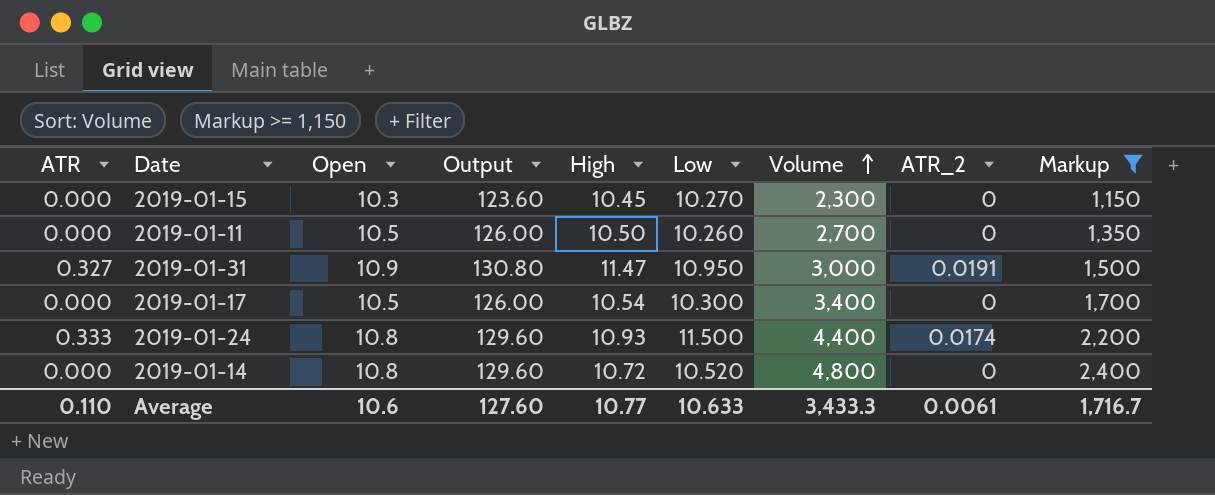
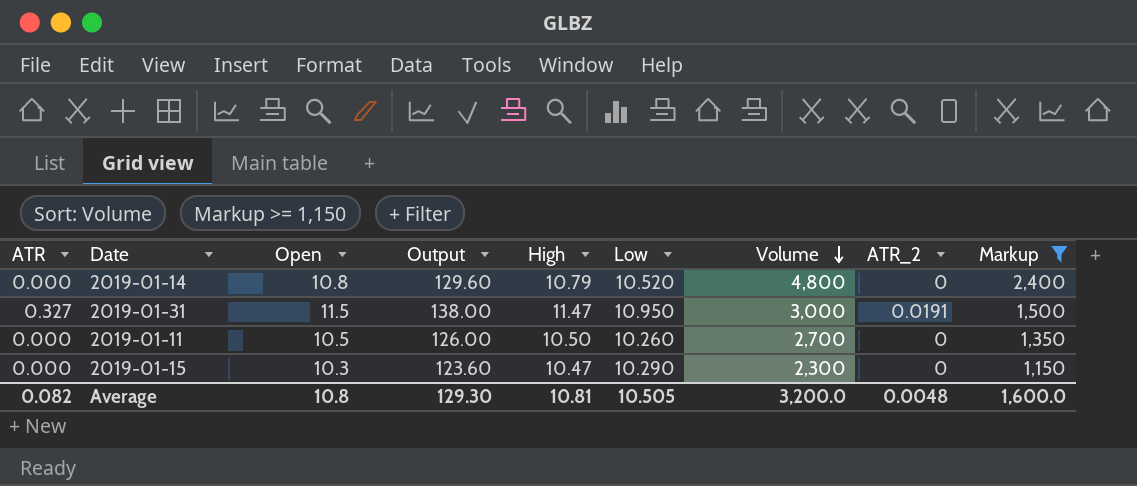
row order: Volume ascending -> Volume descending
row 2019-01-17: 0.000 | 10.5 | 126.00 | 10.54 | 10.300 | 3,400 | 0 | 1,700 -> none
row 2019-01-24: 0.333 | 10.8 | 129.60 | 10.93 | 11.500 | 4,400 | 0.0174 | 2,200 -> none
2019-01-14 | High: 10.72 -> 10.79
2019-01-31 | Open: 10.9 -> 11.5
2019-01-31 | Output: 130.80 -> 138.00
2019-01-15 | High: 10.45 -> 10.47
2019-01-15 | Low: 10.270 -> 10.290
Average | ATR: 0.110 -> 0.082
Average | Open: 10.6 -> 10.8
Average | Output: 127.60 -> 129.30
Average | High: 10.77 -> 10.81
Average | Low: 10.633 -> 10.505
Average | Volume: 3,433.3 -> 3,200.0
Average | ATR_2: 0.0061 -> 0.0048
Average | Markup: 1,716.7 -> 1,600.0

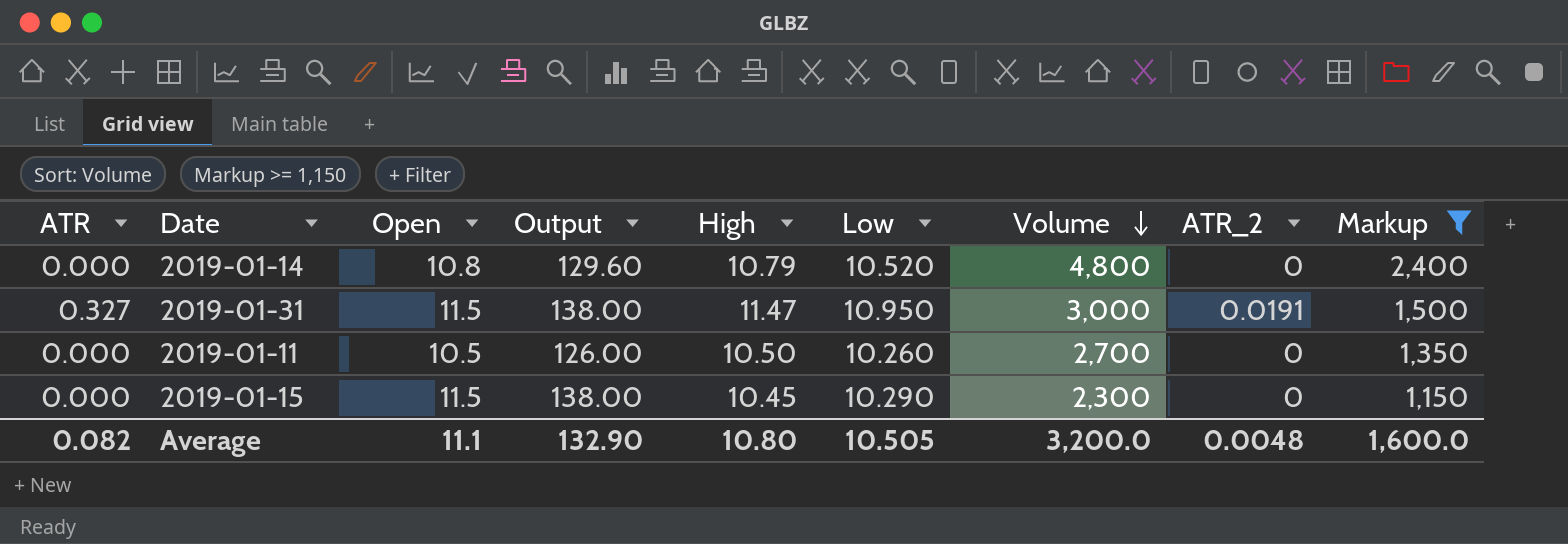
2019-01-15 | Open: 10.3 -> 11.5
2019-01-15 | Output: 123.60 -> 138.00
2019-01-15 | High: 10.47 -> 10.45
Average | Open: 10.8 -> 11.1
Average | Output: 129.30 -> 132.90
Average | High: 10.81 -> 10.80

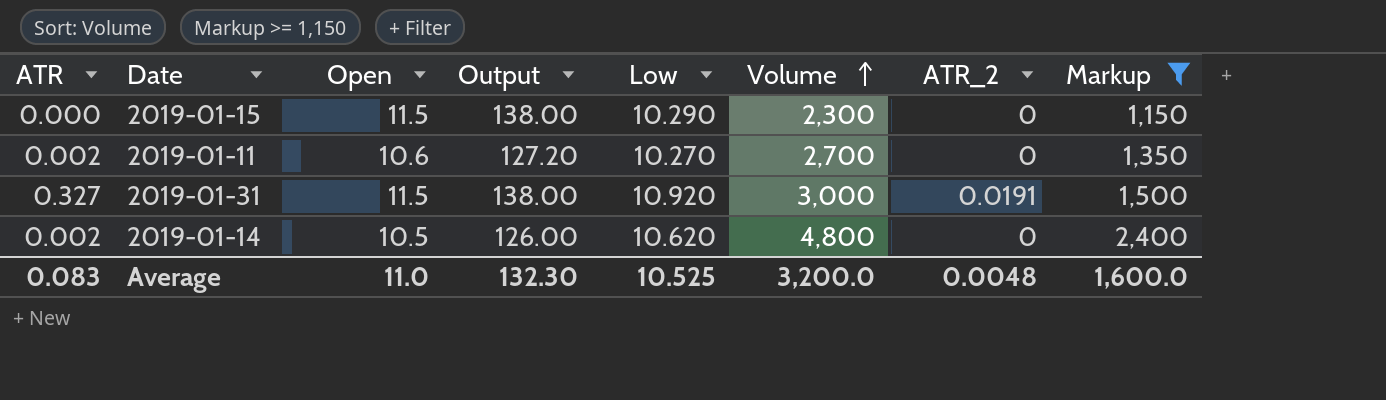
row order: Volume descending -> Volume ascending
column High | position: 5 -> none
2019-01-11 | ATR: 0.000 -> 0.002
2019-01-11 | Open: 10.5 -> 10.6
2019-01-11 | Output: 126.00 -> 127.20
2019-01-11 | Low: 10.260 -> 10.270
2019-01-31 | Low: 10.950 -> 10.920
2019-01-14 | ATR: 0.000 -> 0.002
2019-01-14 | Open: 10.8 -> 10.5
2019-01-14 | Output: 129.60 -> 126.00
2019-01-14 | Low: 10.520 -> 10.620
Average | ATR: 0.082 -> 0.083
Average | Open: 11.1 -> 11.0
Average | Output: 132.90 -> 132.30
Average | Low: 10.505 -> 10.525

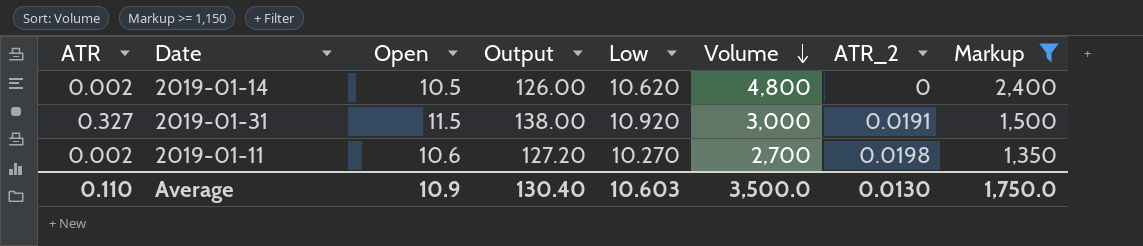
row order: Volume ascending -> Volume descending
row 2019-01-15: 0.000 | 11.5 | 138.00 | 10.290 | 2,300 | 0 | 1,150 -> none
2019-01-11 | ATR_2: 0 -> 0.0198
Average | ATR: 0.083 -> 0.110
Average | Open: 11.0 -> 10.9
Average | Output: 132.30 -> 130.40
Average | Low: 10.525 -> 10.603
Average | Volume: 3,200.0 -> 3,500.0
Average | ATR_2: 0.0048 -> 0.0130
Average | Markup: 1,600.0 -> 1,750.0

